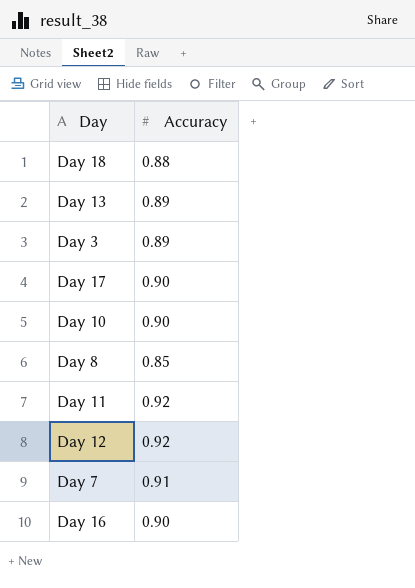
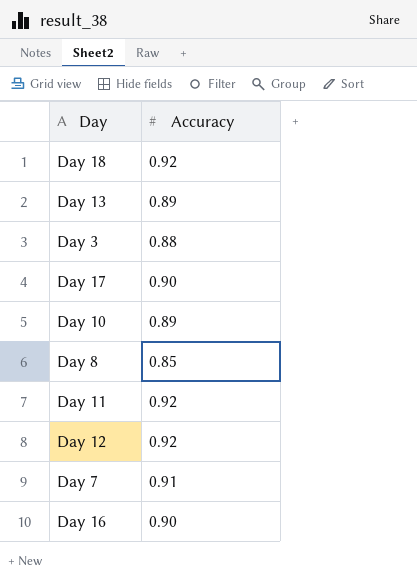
Day 18 | Accuracy: 0.88 -> 0.92
Day 3 | Accuracy: 0.89 -> 0.88
Day 10 | Accuracy: 0.90 -> 0.89

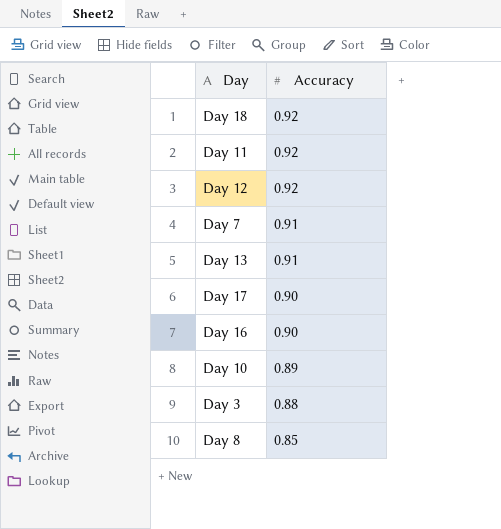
row order: none -> Accuracy descending
Day 13 | Accuracy: 0.89 -> 0.91

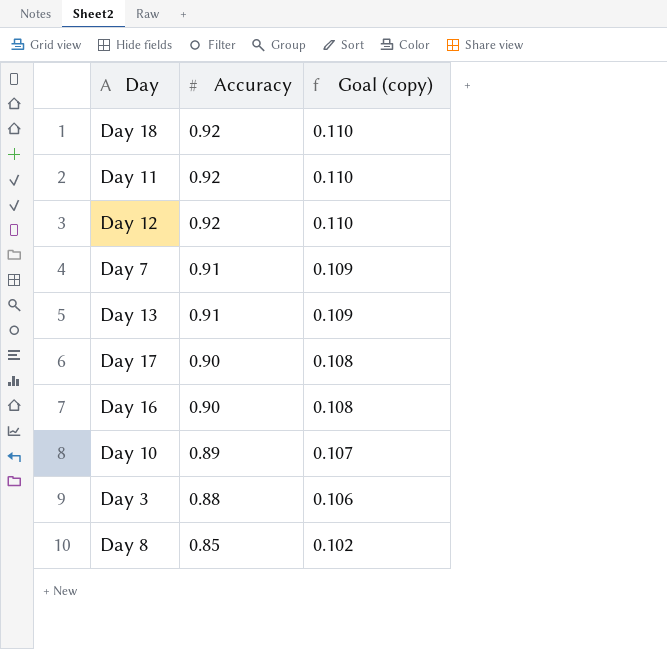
column Goal (copy) | formula: none -> [Accuracy] * 0.12

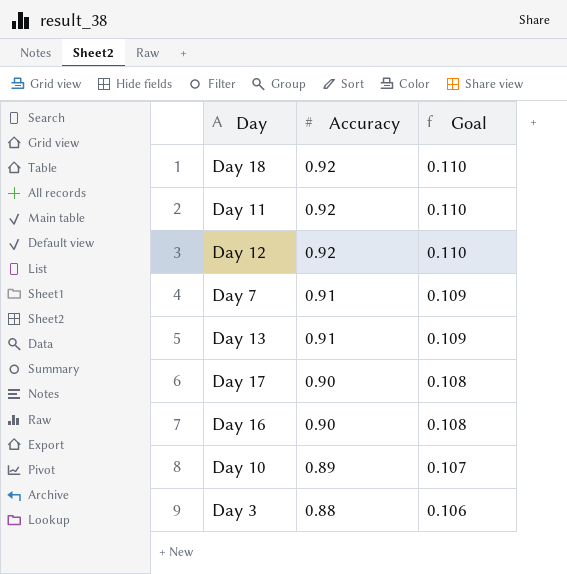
column name: Goal (copy) -> Goal
row Day 8: 0.85 | 0.102 -> none

